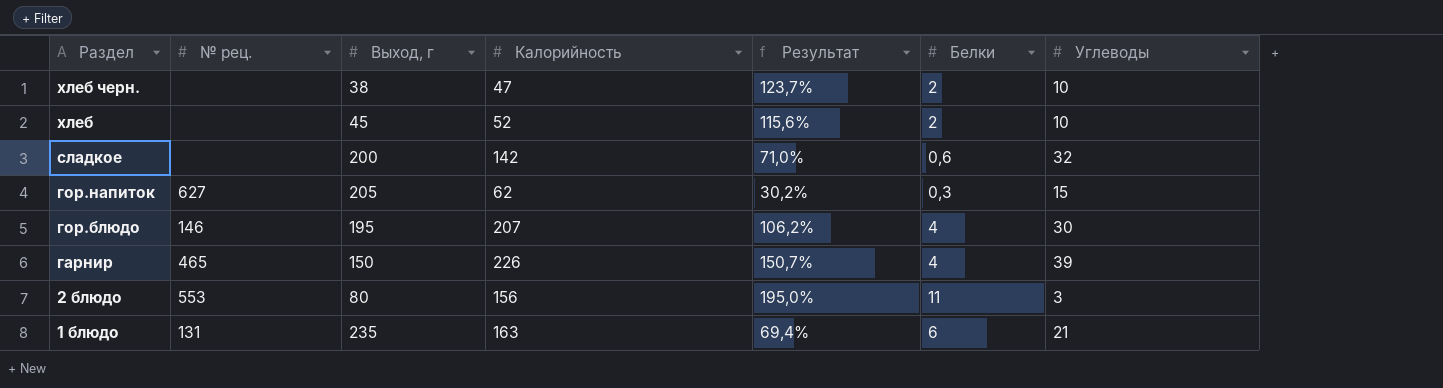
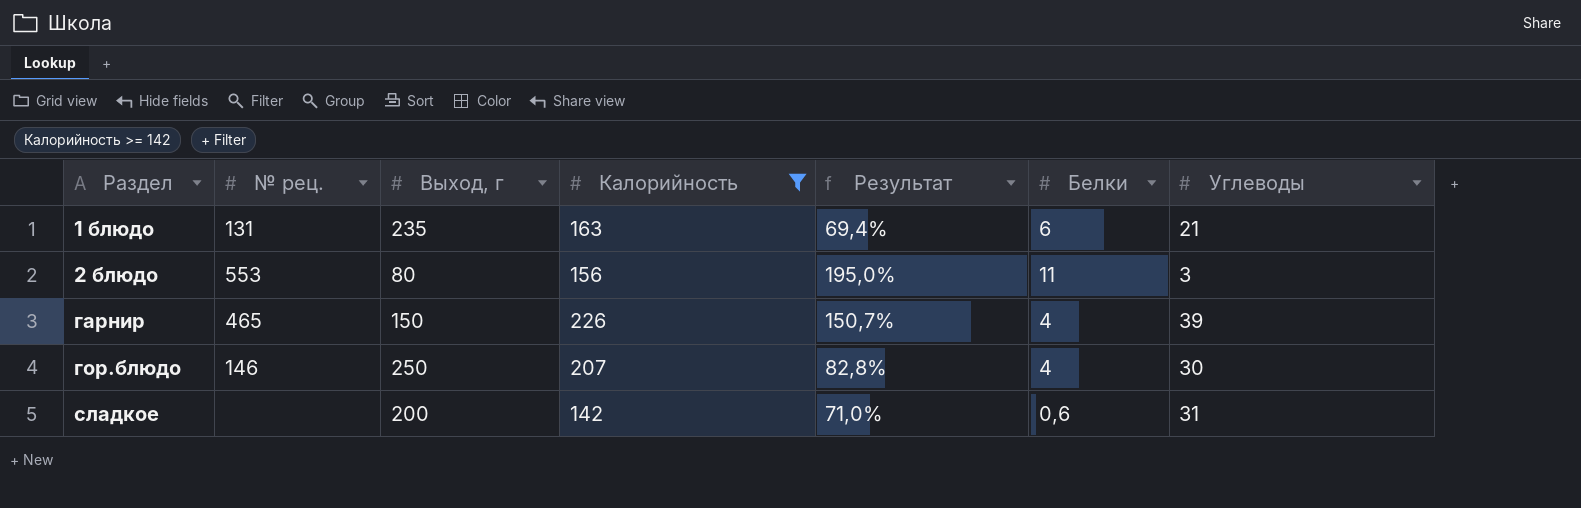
filter: none -> Калорийность >= 142
row order: Раздел descending -> Раздел ascending
гор.блюдо | Выход, г: 195 -> 250
гор.блюдо | Результат: 106,2% -> 82,8%
сладкое | Углеводы: 32 -> 31

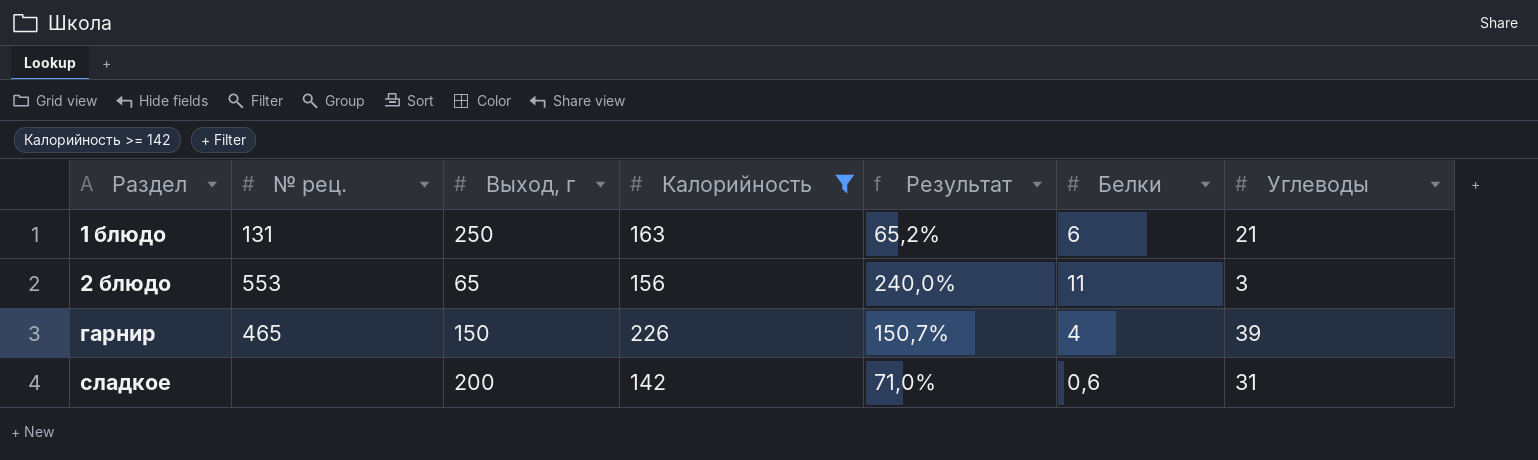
row гор.блюдо: 146 | 250 | 207 | 82,8% | 4 | 30 -> none
1 блюдо | Выход, г: 235 -> 250
1 блюдо | Результат: 69,4% -> 65,2%
2 блюдо | Выход, г: 80 -> 65
2 блюдо | Результат: 195,0% -> 240,0%

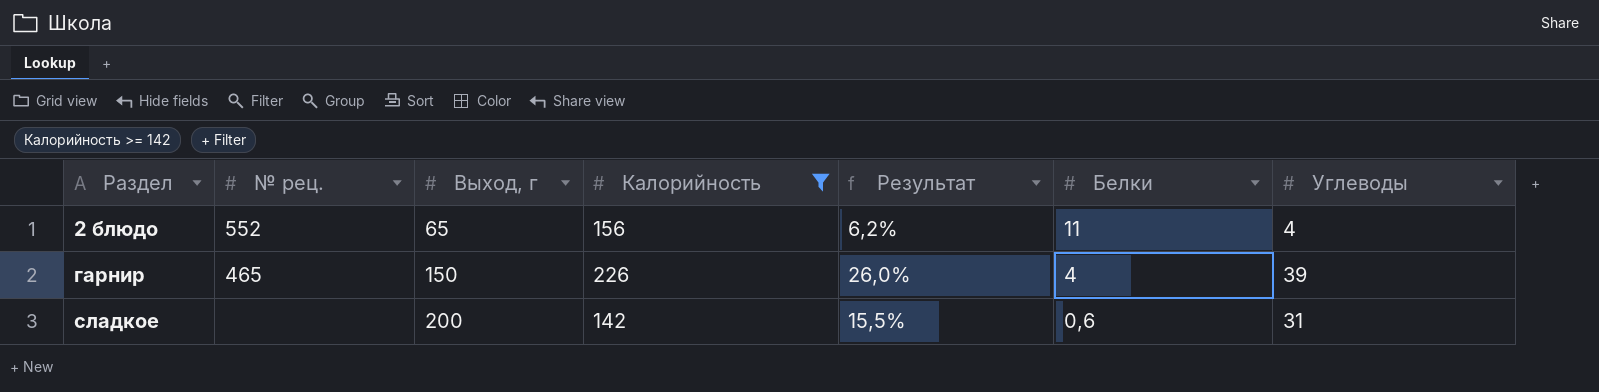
column Результат | formula: [Калорийность] / [Выход, г] -> [Углеводы] / [Выход, г]
row 1 блюдо: 131 | 250 | 163 | 65,2% | 6 | 21 -> none
2 блюдо | № рец.: 553 -> 552
2 блюдо | Углеводы: 3 -> 4

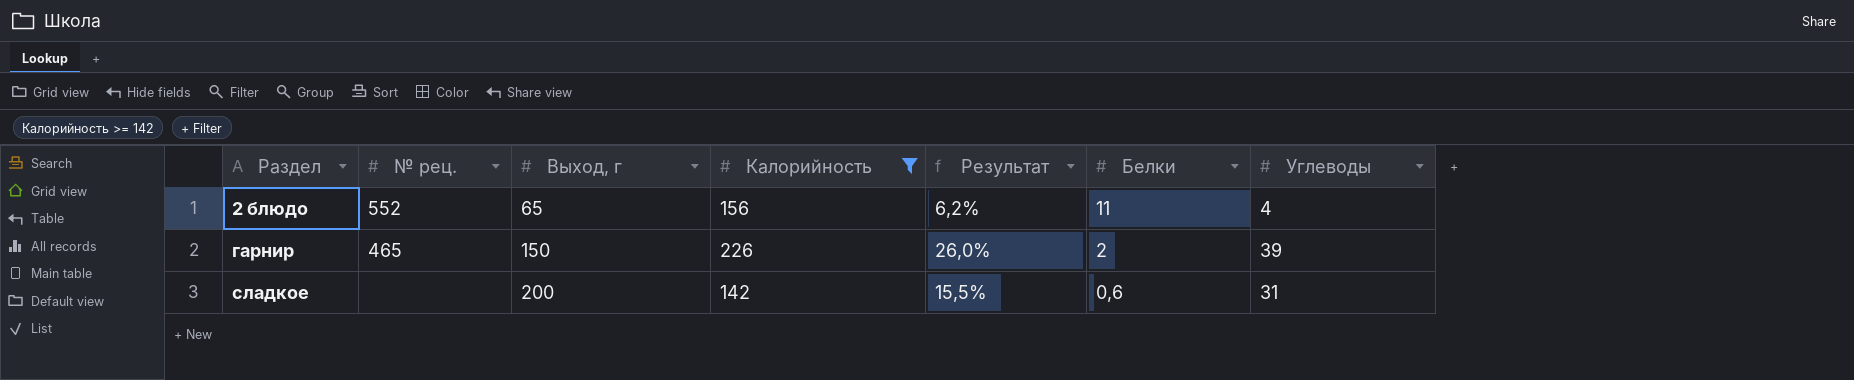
гарнир | Белки: 4 -> 2

